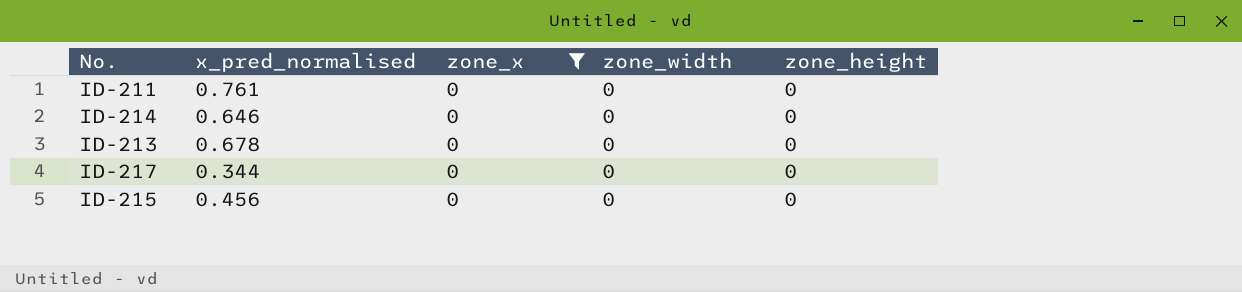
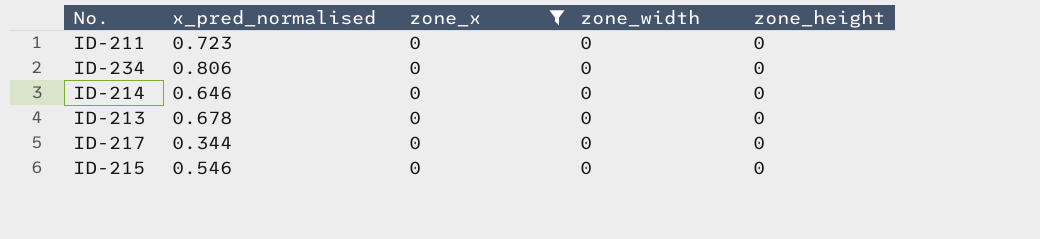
ID-211 | x_pred_normalised: 0.761 -> 0.723
row ID-234: none -> 0.806 | 0 | 0 | 0
ID-215 | x_pred_normalised: 0.456 -> 0.546

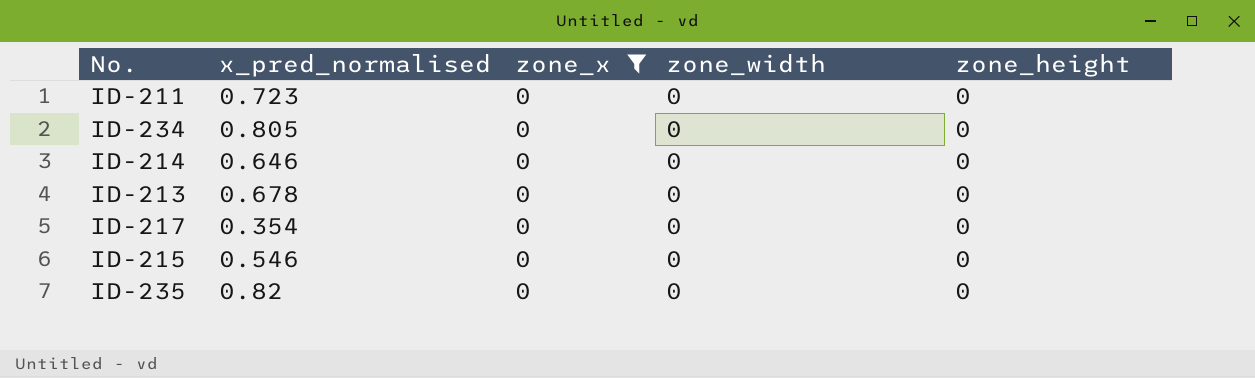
ID-234 | x_pred_normalised: 0.806 -> 0.805
ID-217 | x_pred_normalised: 0.344 -> 0.354
row ID-235: none -> 0.82 | 0 | 0 | 0

